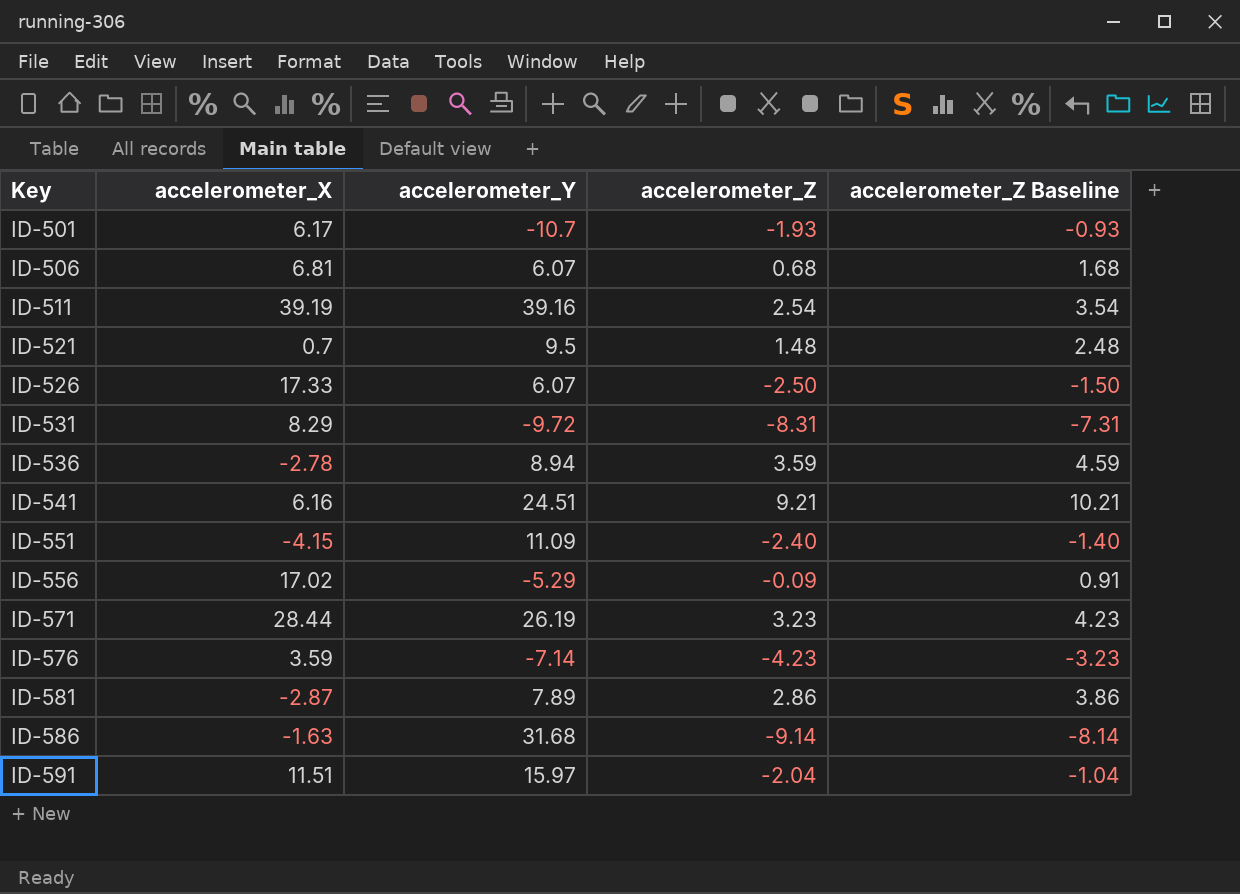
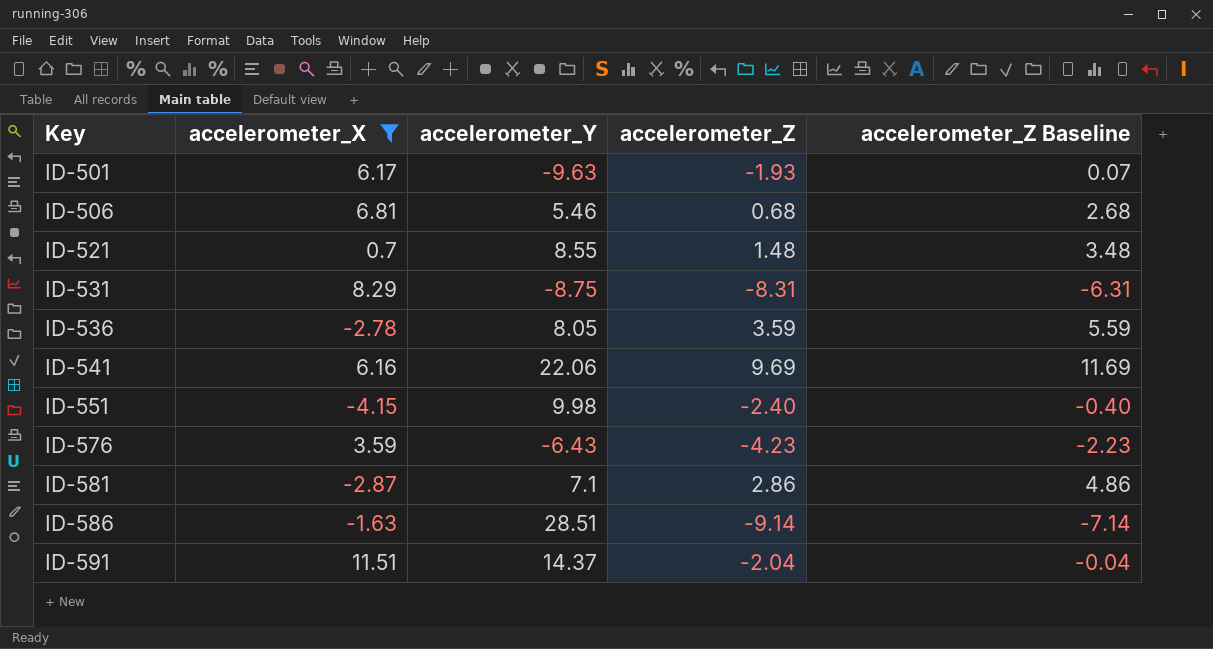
filter: none -> accelerometer_X <= 11.51
column accelerometer_Z Baseline | formula: [accelerometer_Z] + 1 -> [accelerometer_Z] + 2
ID-501 | accelerometer_Y: -10.7 -> -9.63
ID-506 | accelerometer_Y: 6.07 -> 5.46
ID-521 | accelerometer_Y: 9.5 -> 8.55
ID-531 | accelerometer_Y: -9.72 -> -8.75
ID-536 | accelerometer_Y: 8.94 -> 8.05
ID-541 | accelerometer_Y: 24.51 -> 22.06
ID-541 | accelerometer_Z: 9.21 -> 9.69
ID-551 | accelerometer_Y: 11.09 -> 9.98
ID-576 | accelerometer_Y: -7.14 -> -6.43
ID-581 | accelerometer_Y: 7.89 -> 7.1
ID-586 | accelerometer_Y: 31.68 -> 28.51
ID-591 | accelerometer_Y: 15.97 -> 14.37

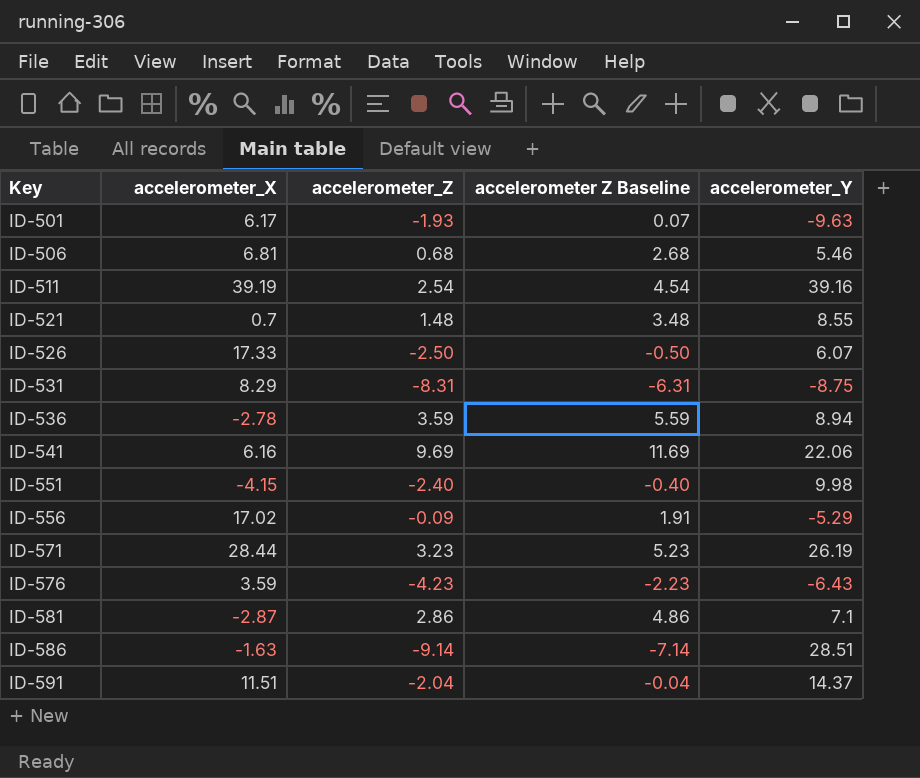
filter: accelerometer_X <= 11.51 -> none
column name: accelerometer_Z Baseline -> accelerometer Z Baseline
column accelerometer_Y | position: 3 -> 5
ID-536 | accelerometer_Y: 8.05 -> 8.94

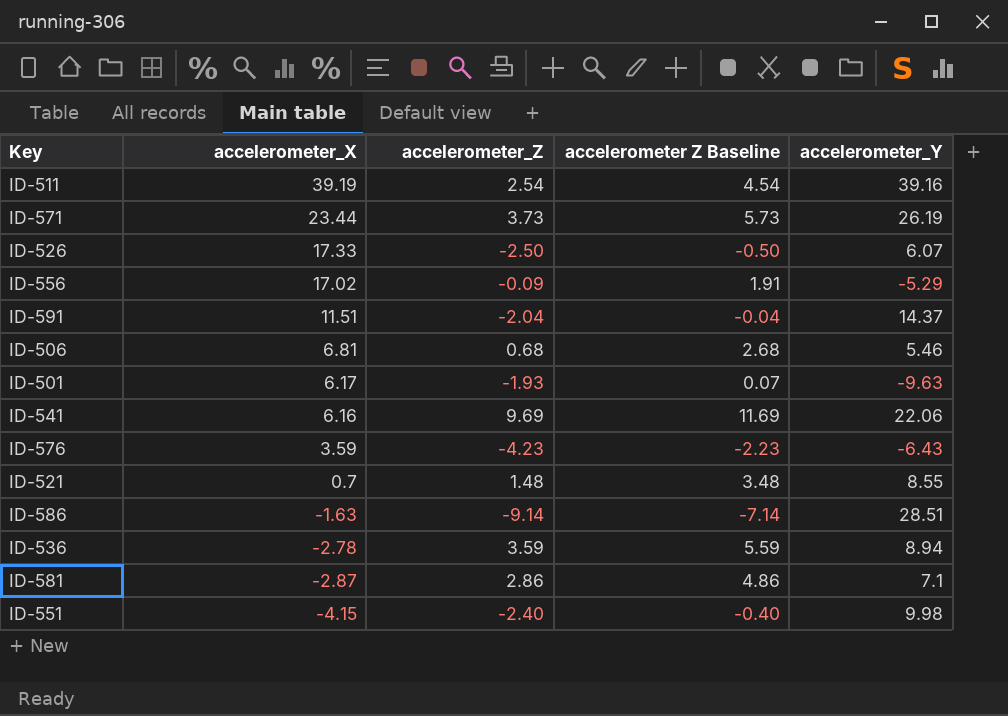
row order: Key ascending -> accelerometer_X descending
row ID-531: 8.29 | -8.31 | -6.31 | -8.75 -> none
ID-571 | accelerometer_X: 28.44 -> 23.44
ID-571 | accelerometer_Z: 3.23 -> 3.73
ID-571 | accelerometer Z Baseline: 5.23 -> 5.73

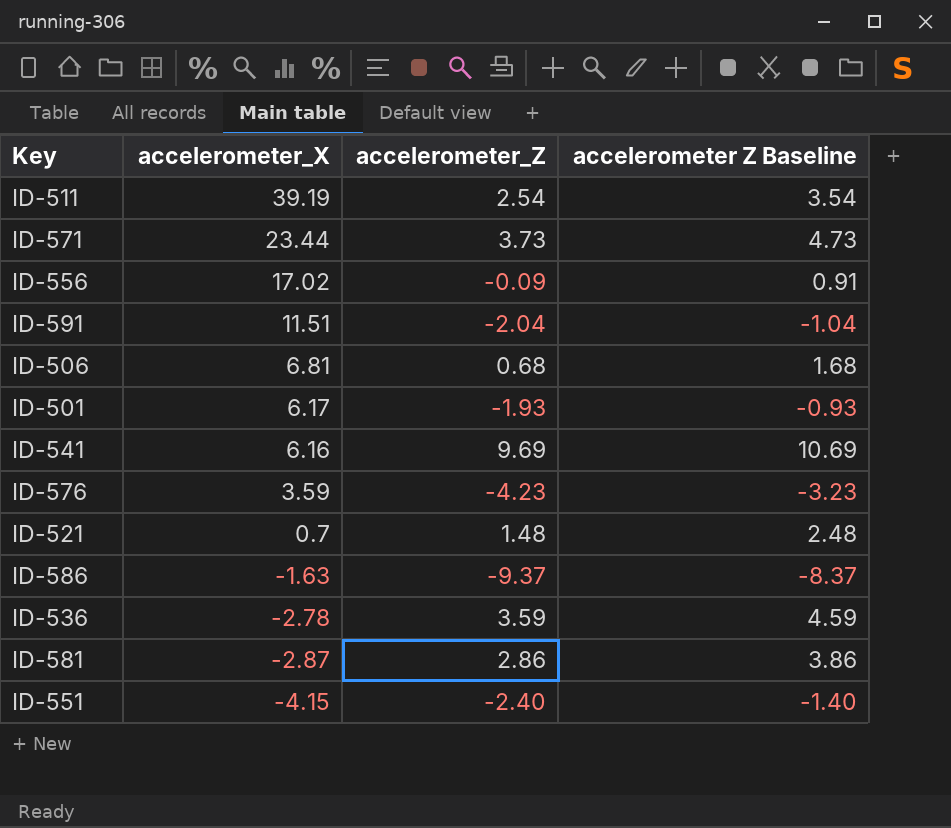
column accelerometer_Y | position: 5 -> none
column accelerometer Z Baseline | formula: [accelerometer_Z] + 2 -> [accelerometer_Z] + 1
row ID-526: 17.33 | -2.50 | -0.50 | 6.07 -> none
ID-586 | accelerometer_Z: -9.14 -> -9.37

